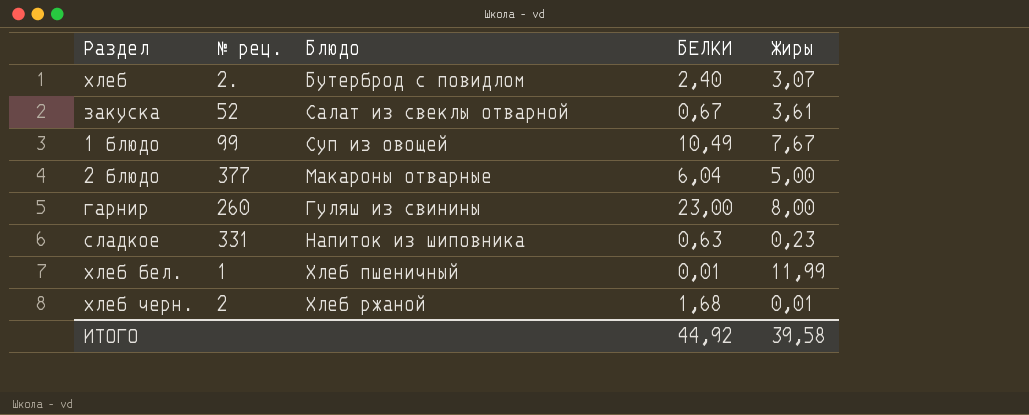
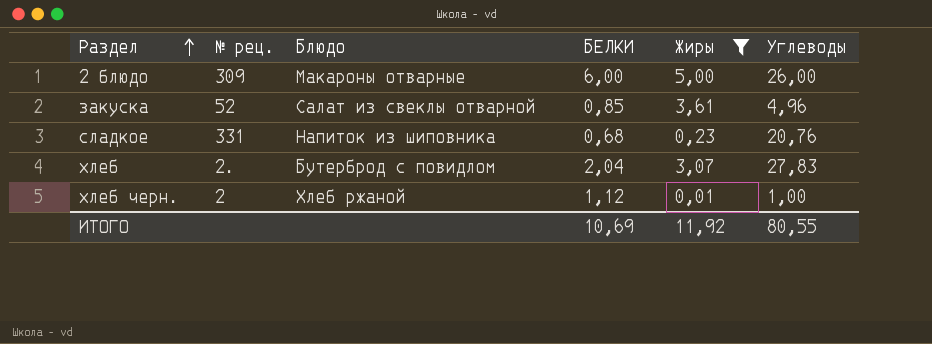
filter: none -> Жиры <= 5,00
row order: none -> Раздел ascending
column Углеводы | position: none -> 6
2 блюдо | № рец.: 377 -> 309
2 блюдо | БЕЛКИ: 6,04 -> 6,00
закуска | БЕЛКИ: 0,67 -> 0,85
сладкое | БЕЛКИ: 0,63 -> 0,68
хлеб | БЕЛКИ: 2,40 -> 2,04
хлеб черн. | БЕЛКИ: 1,68 -> 1,12
ИТОГО | БЕЛКИ: 44,92 -> 10,69
ИТОГО | Жиры: 39,58 -> 11,92

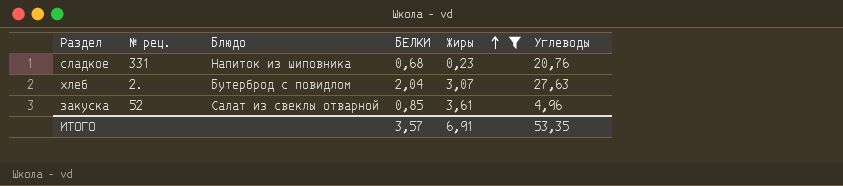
row order: Раздел ascending -> Жиры ascending
row 2 блюдо: 309 | Макароны отварные | 6,00 | 5,00 | 26,00 -> none
row хлеб черн.: 2 | Хлеб ржаной | 1,12 | 0,01 | 1,00 -> none
хлеб | Углеводы: 27,83 -> 27,63
ИТОГО | БЕЛКИ: 10,69 -> 3,57
ИТОГО | Жиры: 11,92 -> 6,91
ИТОГО | Углеводы: 80,55 -> 53,35

